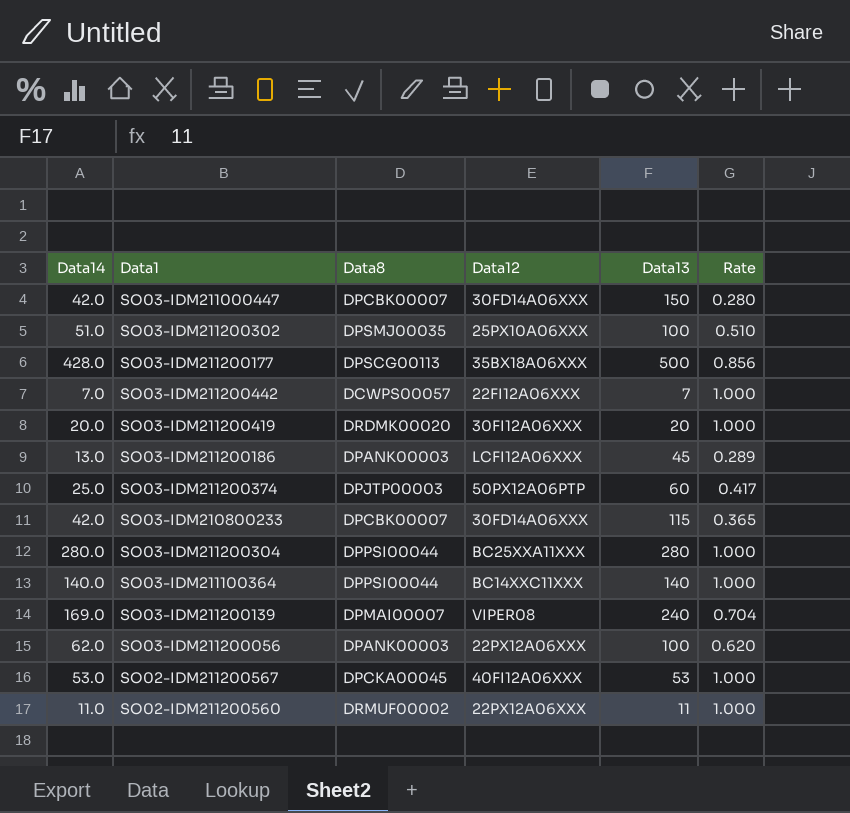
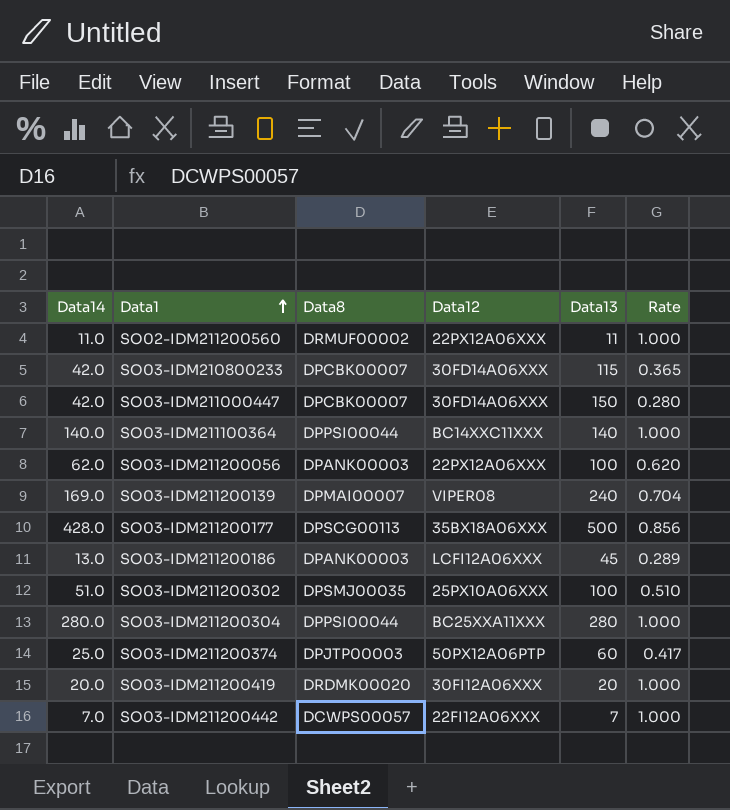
row order: none -> Data1 ascending
row SO02-IDM211200567: 53.0 | DPCKA00045 | 40FI12A06XXX | 53 | 1.000 -> none

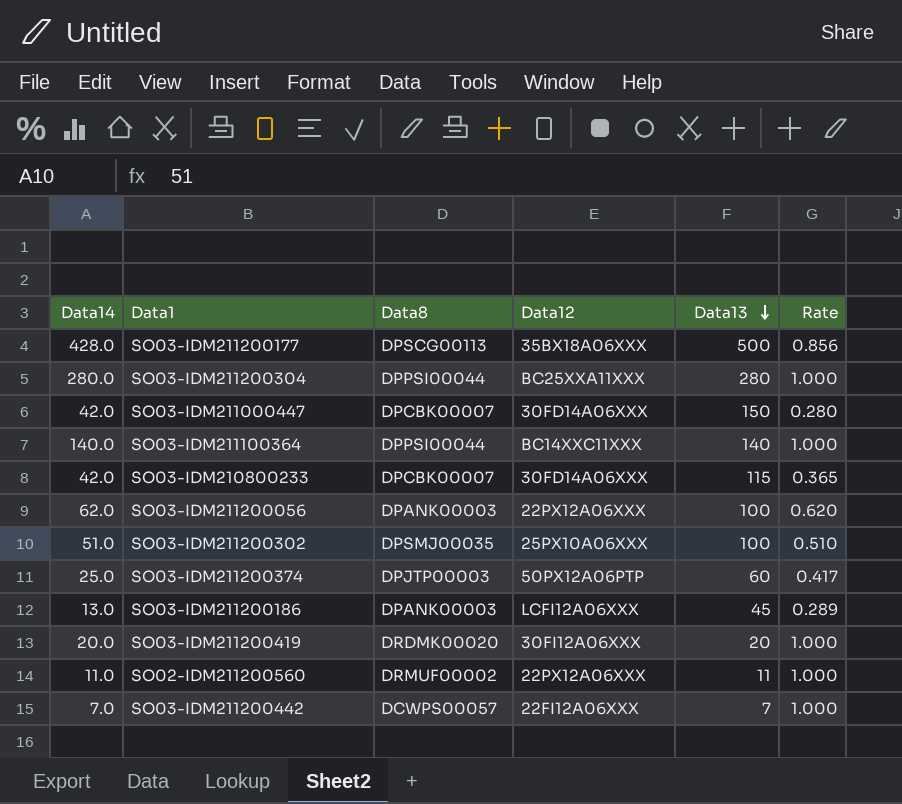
row order: Data1 ascending -> Data13 descending
row SO03-IDM211200139: 169.0 | DPMAI00007 | VIPER08 | 240 | 0.704 -> none

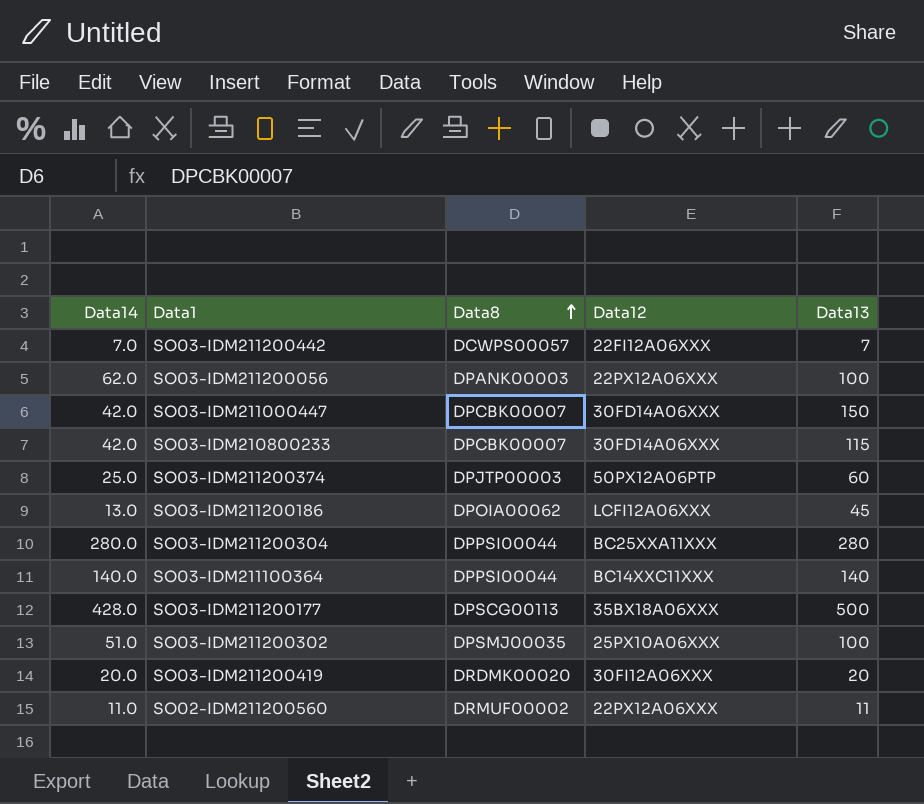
row order: Data13 descending -> Data8 ascending
column Rate | formula: [Data14] / [Data13] -> none
SO03-IDM211200186 | Data8: DPANK00003 -> DPOIA00062

